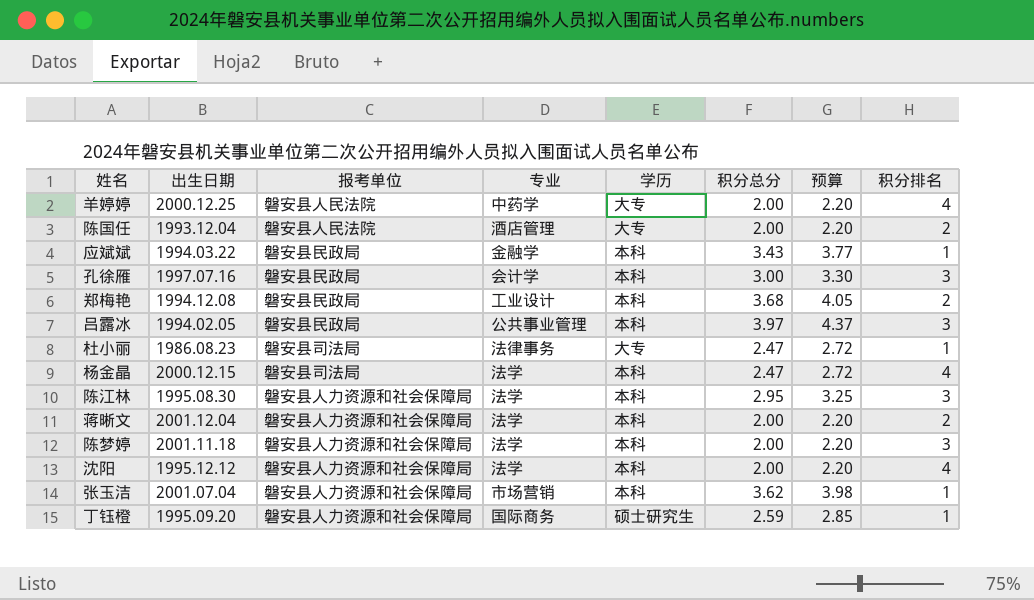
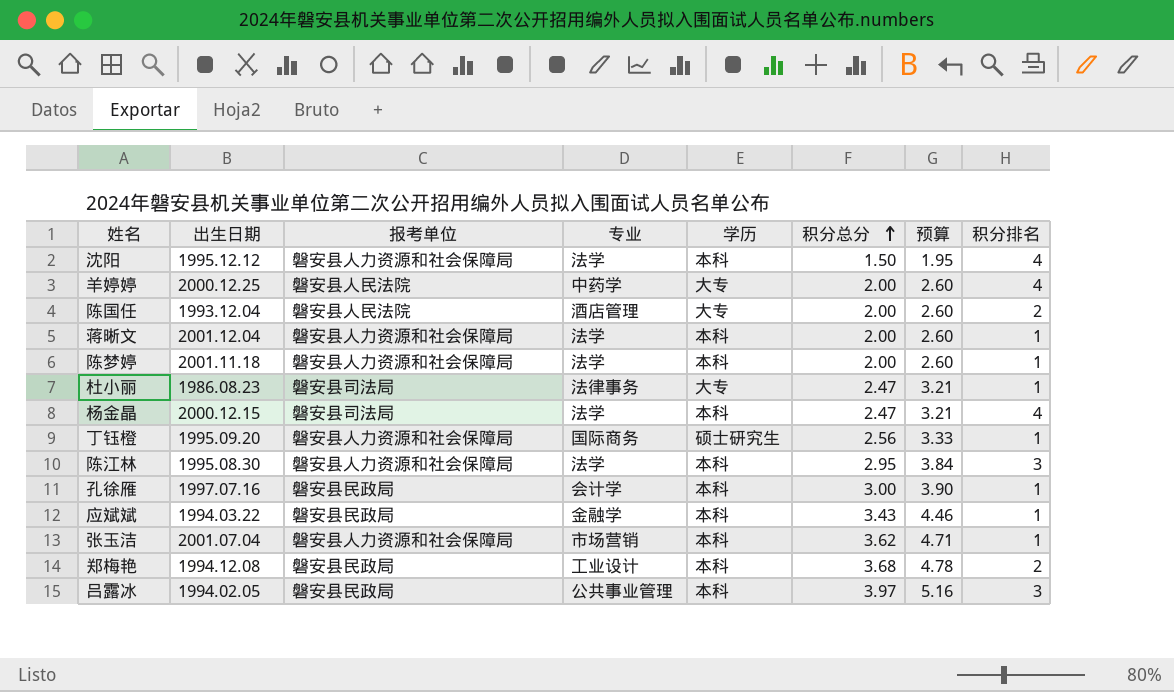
row order: none -> 积分总分 ascending
column 预算 | formula: [积分总分] * 1.1 -> [积分总分] * 1.3
沈阳 | 积分总分: 2.00 -> 1.50
蒋晰文 | 积分排名: 2 -> 1
陈梦婷 | 积分排名: 3 -> 1
丁钰橙 | 积分总分: 2.59 -> 2.56
孔徐雁 | 积分排名: 3 -> 1

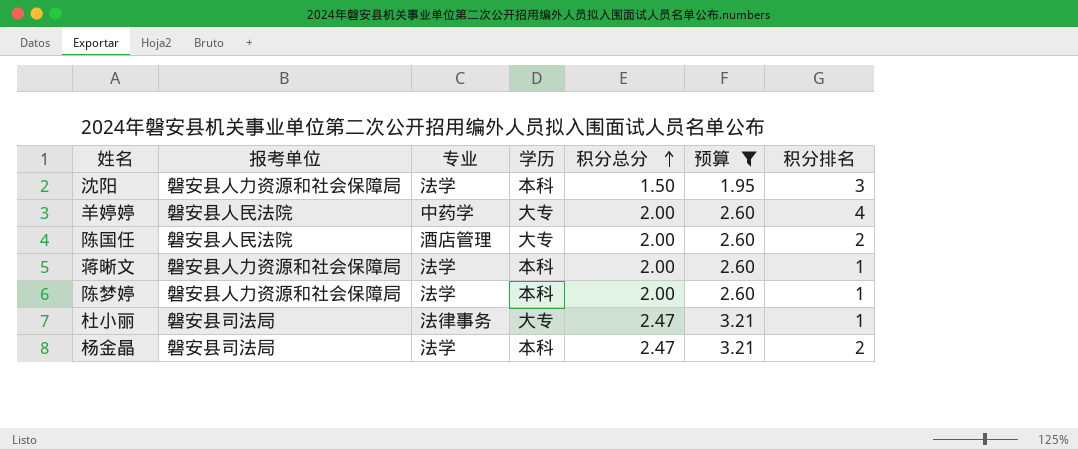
filter: none -> 预算 <= 3.21
column 出生日期 | position: 2 -> none
沈阳 | 积分排名: 4 -> 3
杨金晶 | 积分排名: 4 -> 2

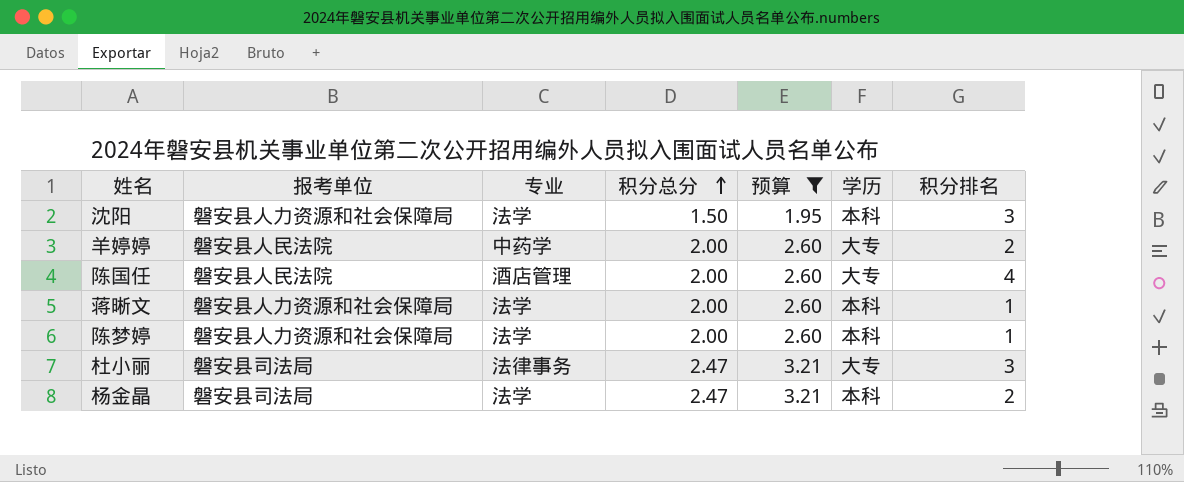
column 学历 | position: 4 -> 6
羊婷婷 | 积分排名: 4 -> 2
陈国任 | 积分排名: 2 -> 4
杜小丽 | 积分排名: 1 -> 3

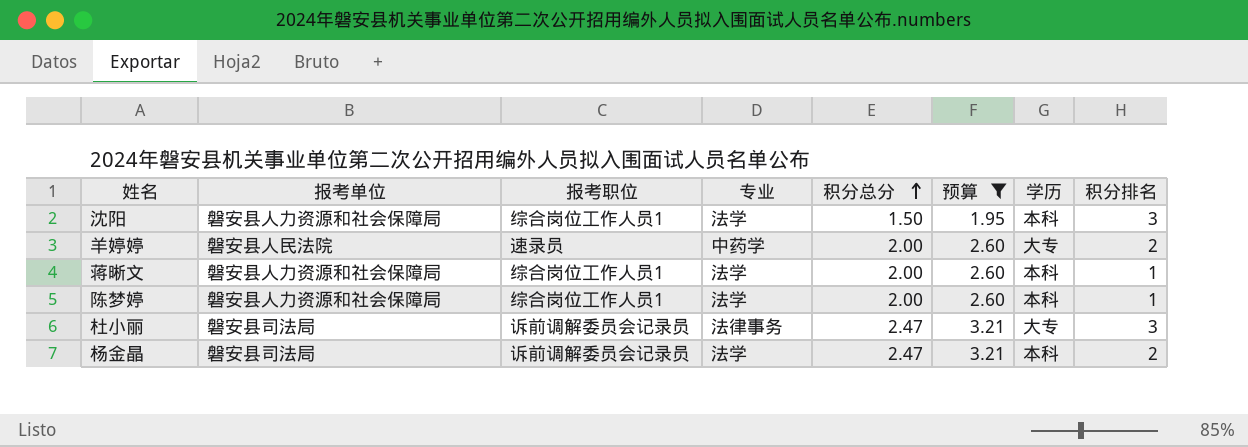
column 报考职位 | position: none -> 3
row 陈国任: 磐安县人民法院 | 酒店管理 | 2.00 | 2.60 | 大专 | 4 -> none

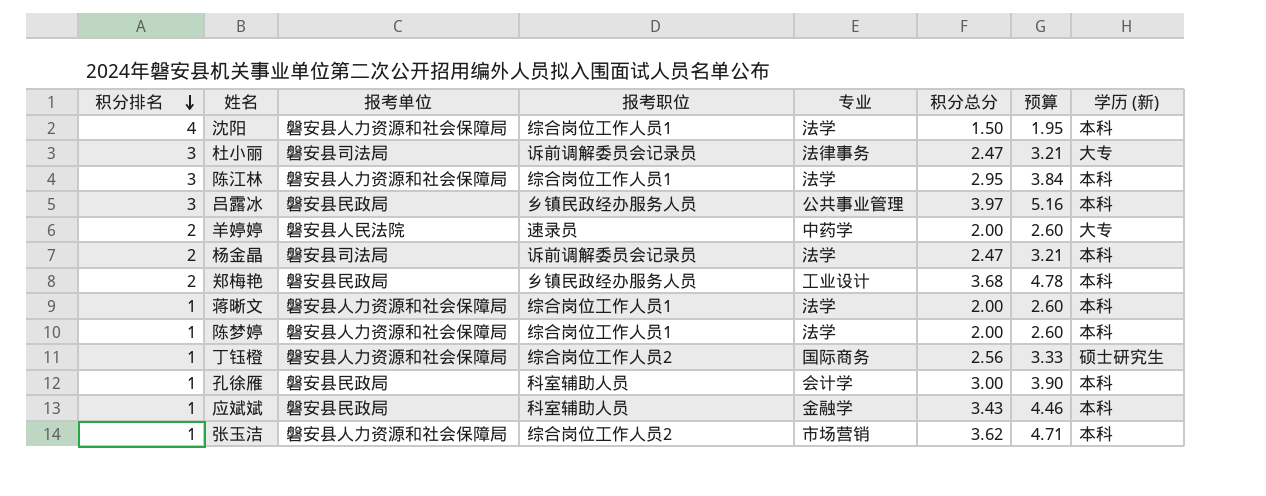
filter: 预算 <= 3.21 -> none
row order: 积分总分 ascending -> 积分排名 descending
column 积分排名 | position: 8 -> 1
column name: 学历 -> 学历 (新)
沈阳 | 积分排名: 3 -> 4

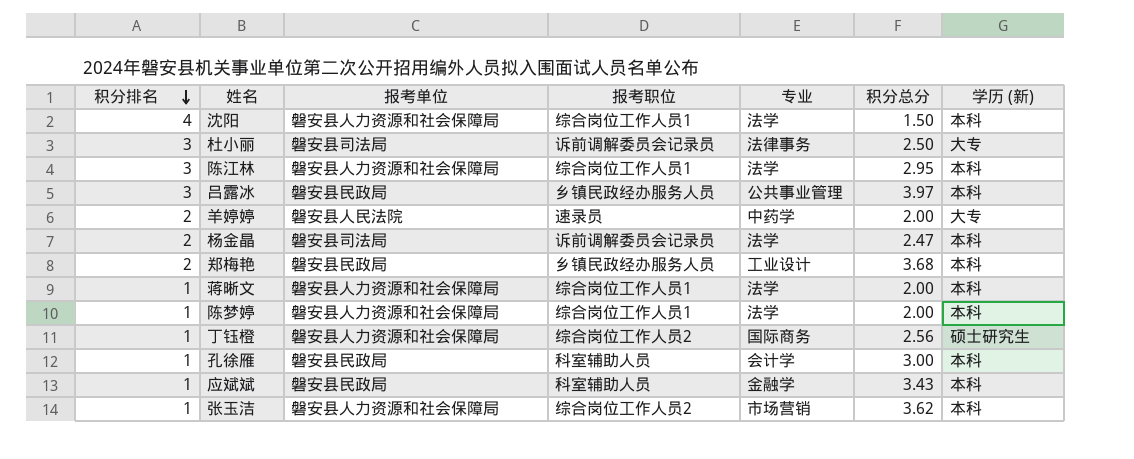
column 预算 | formula: [积分总分] * 1.3 -> none
杜小丽 | 积分总分: 2.47 -> 2.50

